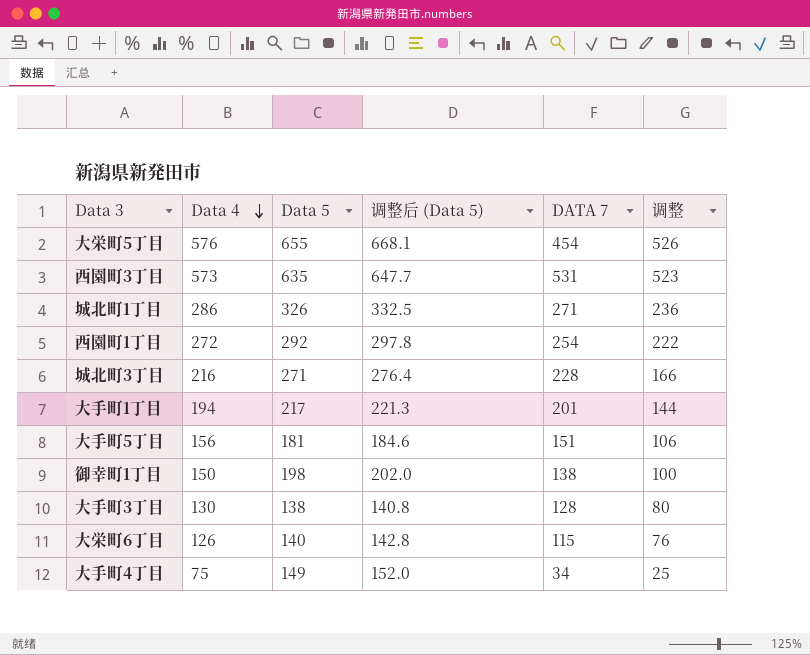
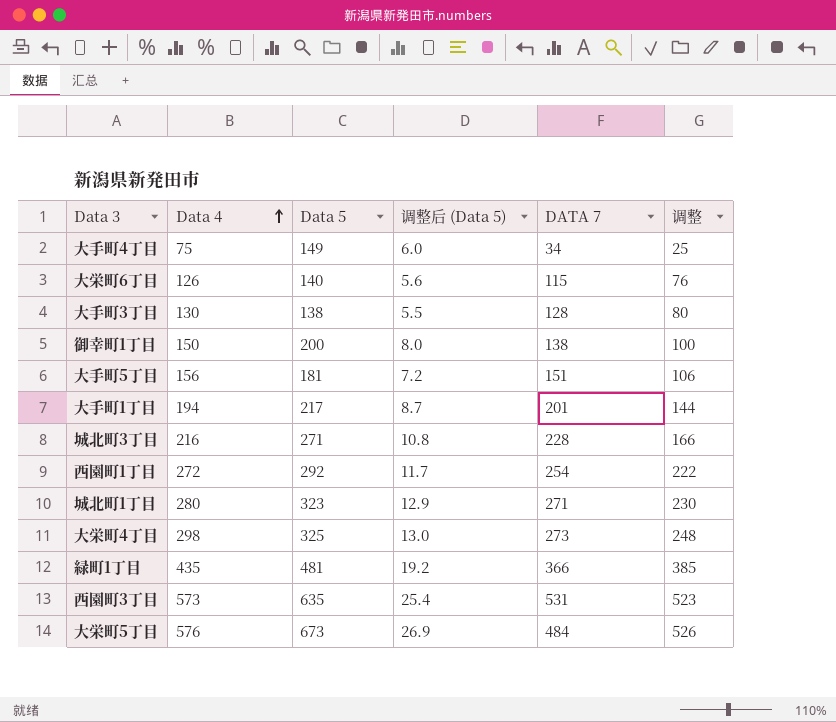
row order: Data 4 descending -> Data 4 ascending
column 调整后 (Data 5) | formula: [Data 5] * 1.02 -> [Data 5] * 0.04
御幸町1丁目 | Data 5: 198 -> 200
城北町1丁目 | Data 4: 286 -> 280
城北町1丁目 | Data 5: 326 -> 323
城北町1丁目 | 调整: 236 -> 230
row 大栄町4丁目: none -> 298 | 325 | 13.0 | 273 | 248
row 緑町1丁目: none -> 435 | 481 | 19.2 | 366 | 385
大栄町5丁目 | Data 5: 655 -> 673
大栄町5丁目 | DATA 7: 454 -> 484

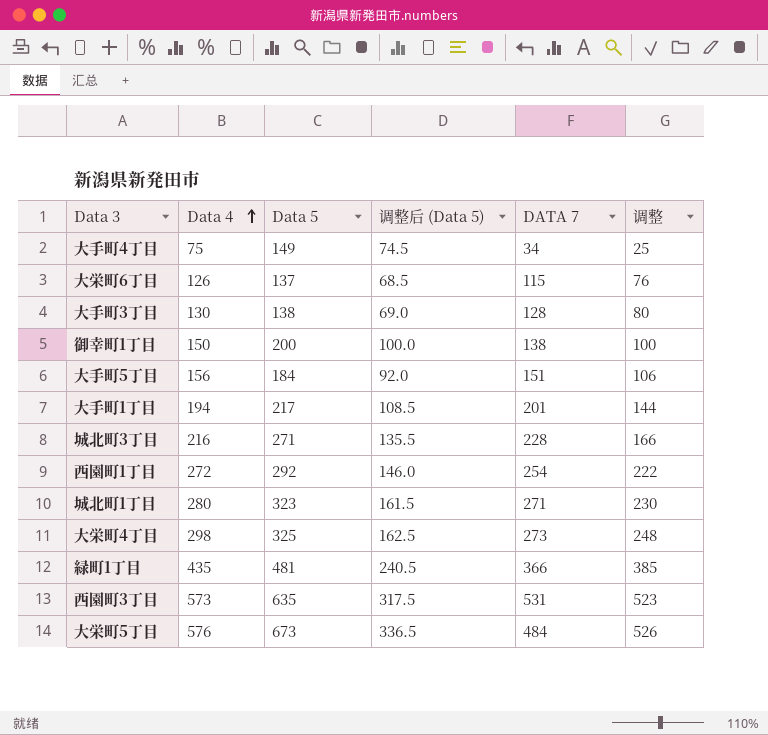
column 调整后 (Data 5) | formula: [Data 5] * 0.04 -> [Data 5] * 0.5
大栄町6丁目 | Data 5: 140 -> 137
大手町5丁目 | Data 5: 181 -> 184

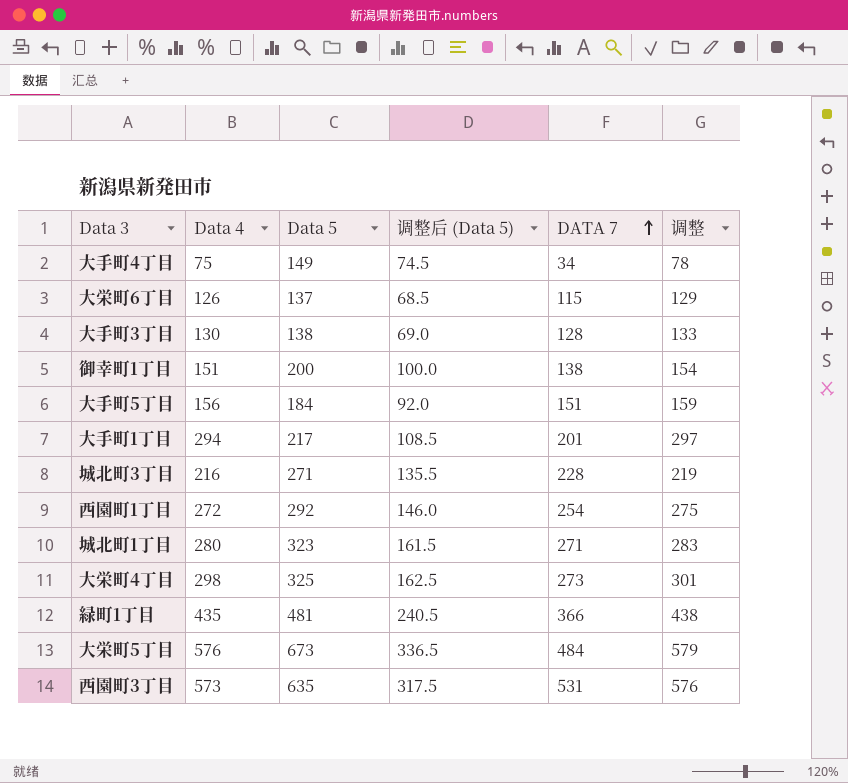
row order: Data 4 ascending -> DATA 7 ascending
column 调整 | formula: [Data 4] - 50 -> [Data 4] + 3
御幸町1丁目 | Data 4: 150 -> 151
大手町1丁目 | Data 4: 194 -> 294

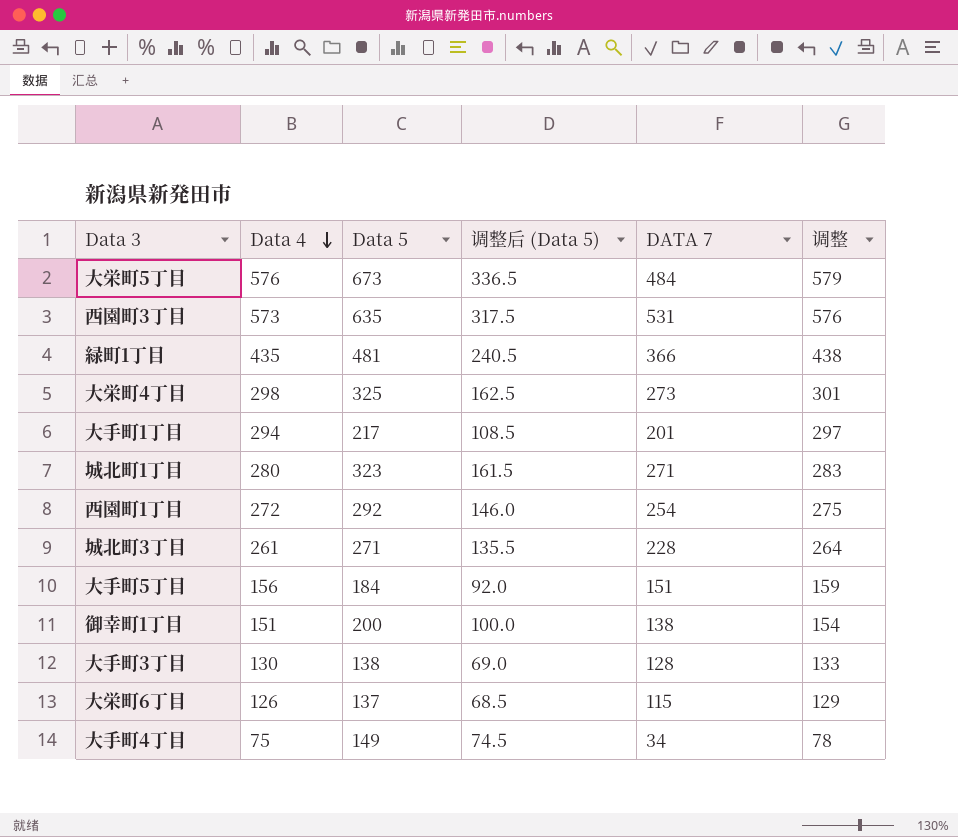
row order: DATA 7 ascending -> Data 4 descending
城北町3丁目 | Data 4: 216 -> 261
城北町3丁目 | 调整: 219 -> 264

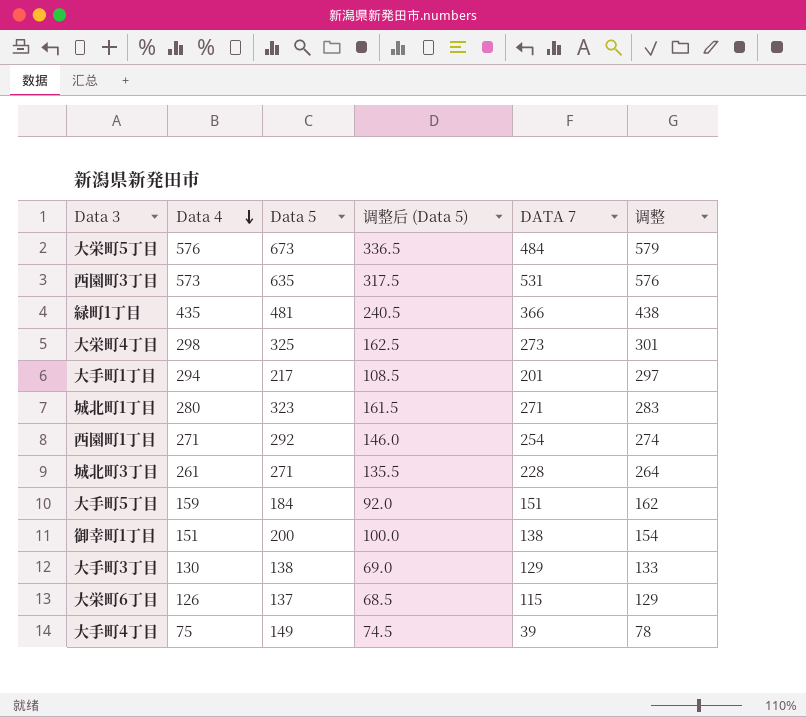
西園町1丁目 | Data 4: 272 -> 271
西園町1丁目 | 调整: 275 -> 274
大手町5丁目 | Data 4: 156 -> 159
大手町5丁目 | 调整: 159 -> 162
大手町3丁目 | DATA 7: 128 -> 129
大手町4丁目 | DATA 7: 34 -> 39

